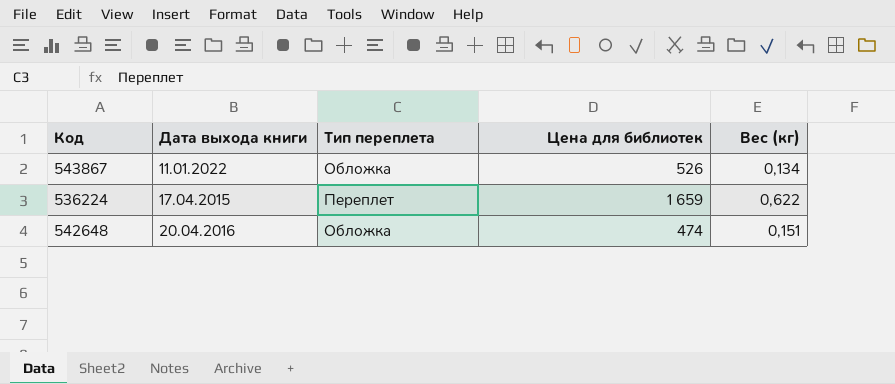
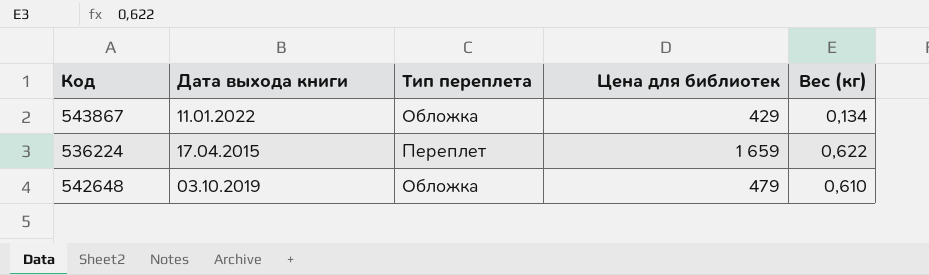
543867 | Цена для библиотек: 526 -> 429
542648 | Дата выхода книги: 20.04.2016 -> 03.10.2019
542648 | Цена для библиотек: 474 -> 479
542648 | Вес (кг): 0,151 -> 0,610

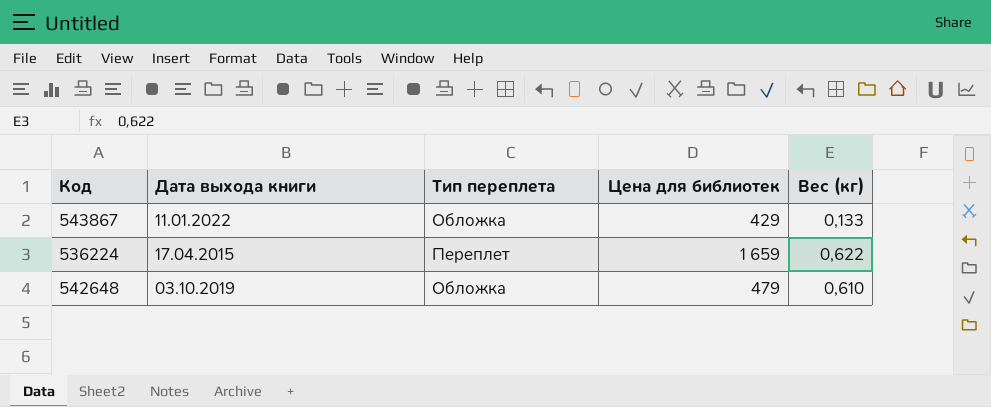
543867 | Вес (кг): 0,134 -> 0,133

